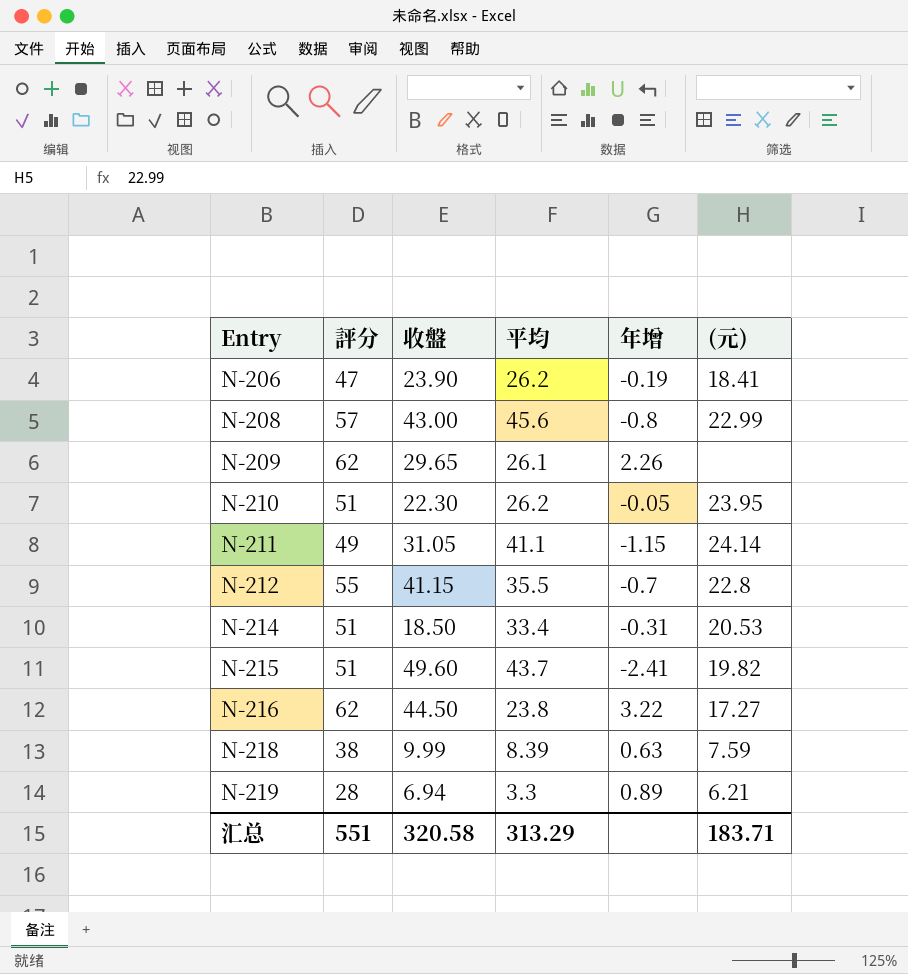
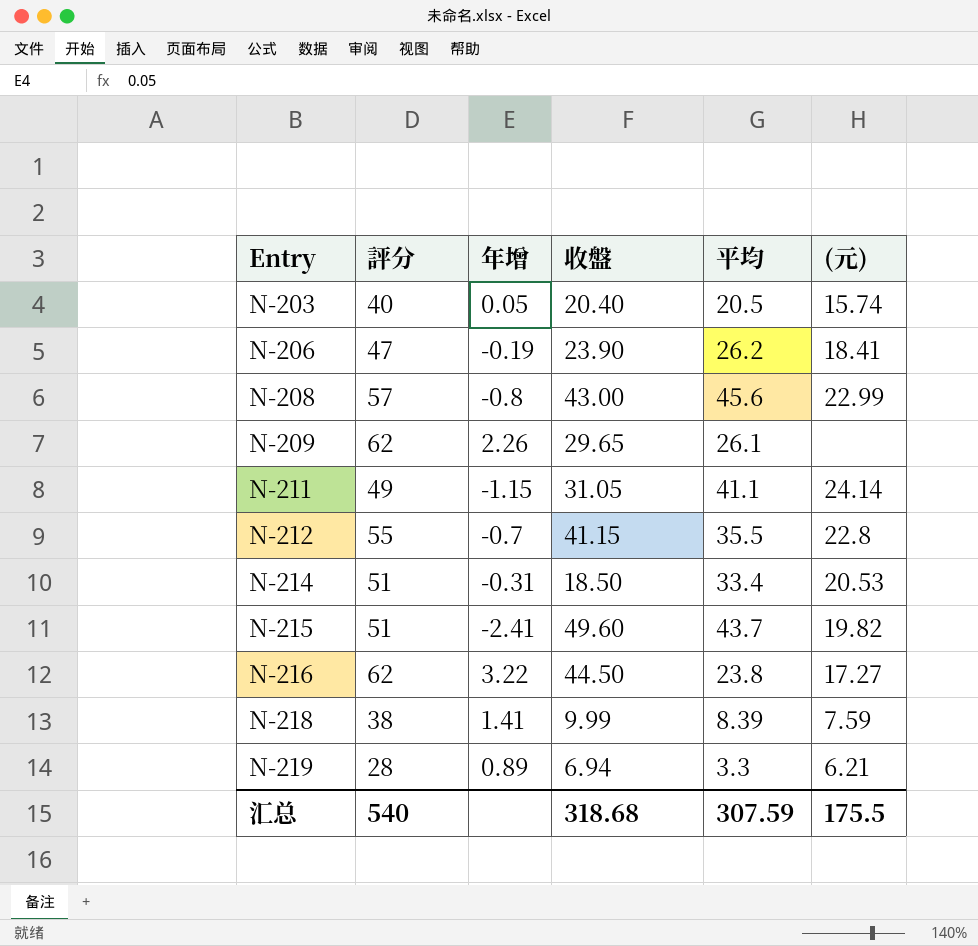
column 年增 | position: 5 -> 3
row N-210: 51 | 22.30 | 26.2 | -0.05 | 23.95 -> none
row N-203: none -> 40 | 0.05 | 20.40 | 20.5 | 15.74
N-218 | 年增: 0.63 -> 1.41
汇总 | 評分: 551 -> 540
汇总 | 收盤: 320.58 -> 318.68
汇总 | 平均: 313.29 -> 307.59
汇总 | (元): 183.71 -> 175.5

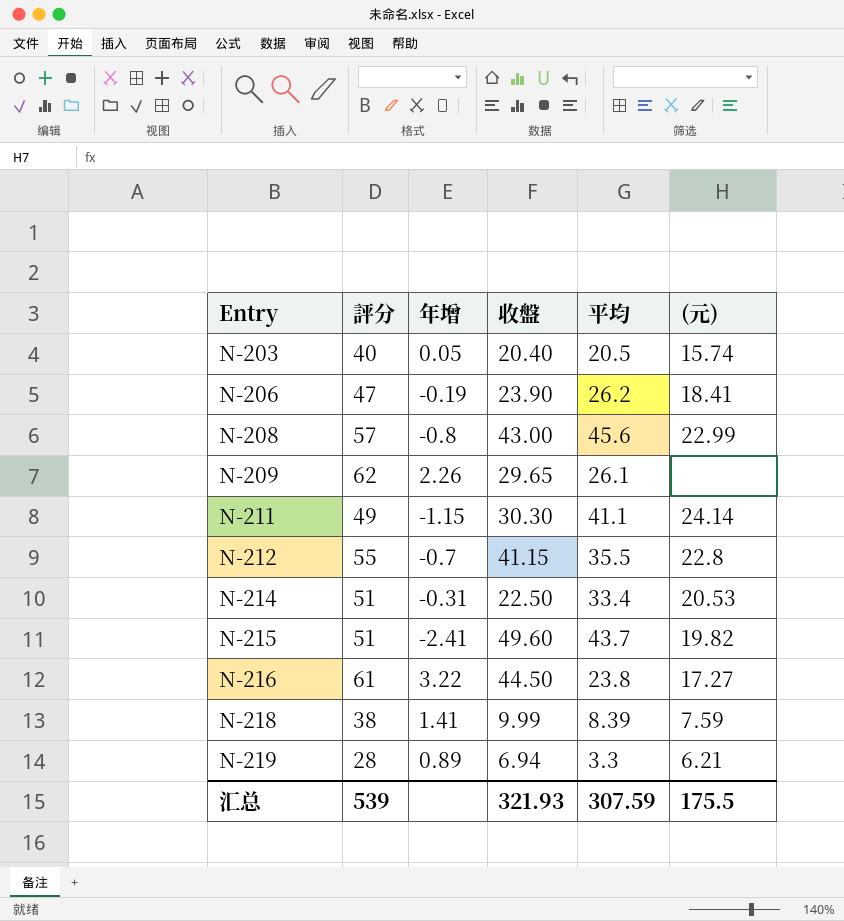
N-211 | 收盤: 31.05 -> 30.30
N-214 | 收盤: 18.50 -> 22.50
N-216 | 評分: 62 -> 61
汇总 | 評分: 540 -> 539
汇总 | 收盤: 318.68 -> 321.93

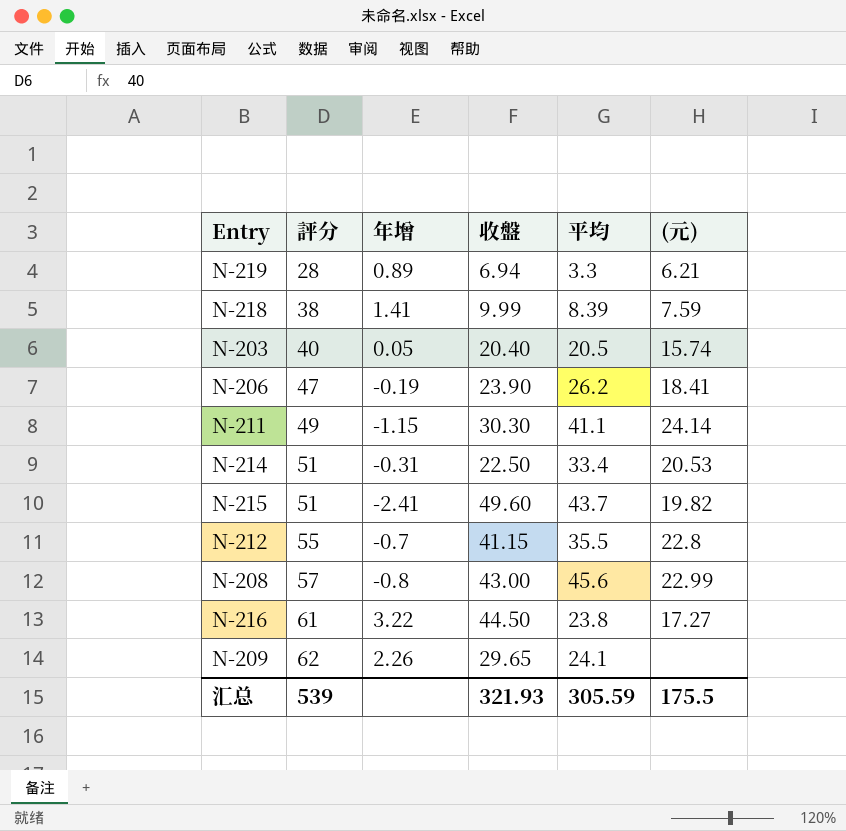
row order: Entry ascending -> 評分 ascending
N-209 | 平均: 26.1 -> 24.1
汇总 | 平均: 307.59 -> 305.59

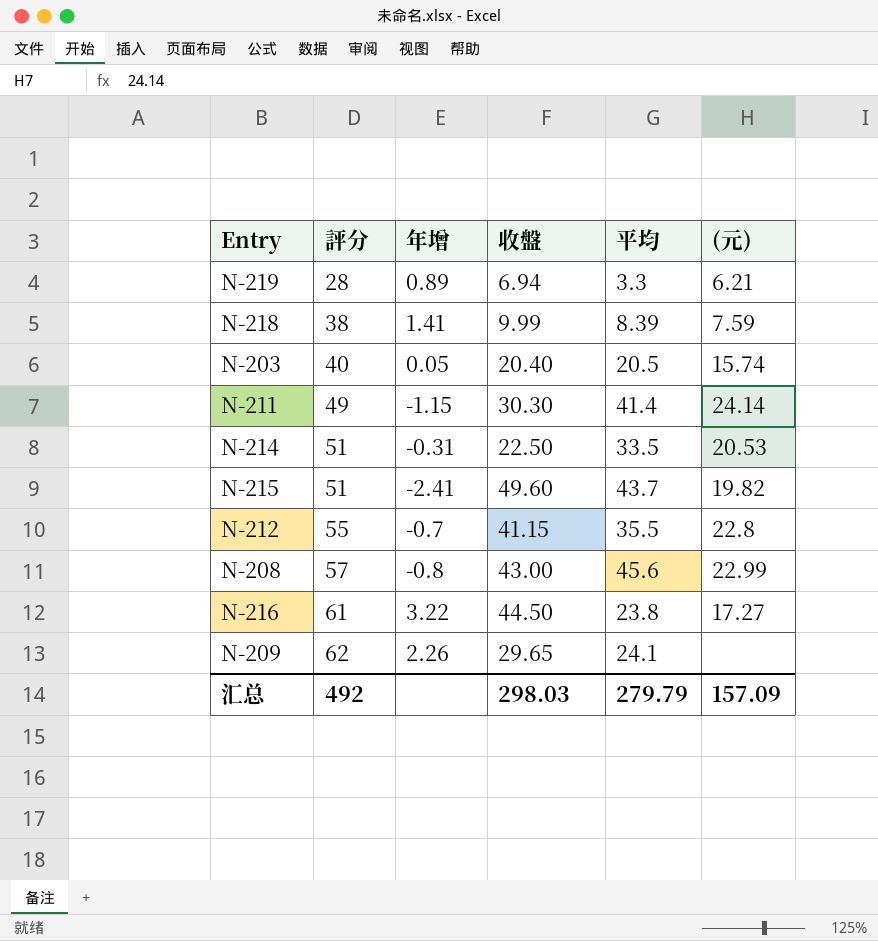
row N-206: 47 | -0.19 | 23.90 | 26.2 | 18.41 -> none
N-211 | 平均: 41.1 -> 41.4
N-214 | 平均: 33.4 -> 33.5
汇总 | 評分: 539 -> 492
汇总 | 收盤: 321.93 -> 298.03
汇总 | 平均: 305.59 -> 279.79
汇总 | (元): 175.5 -> 157.09

